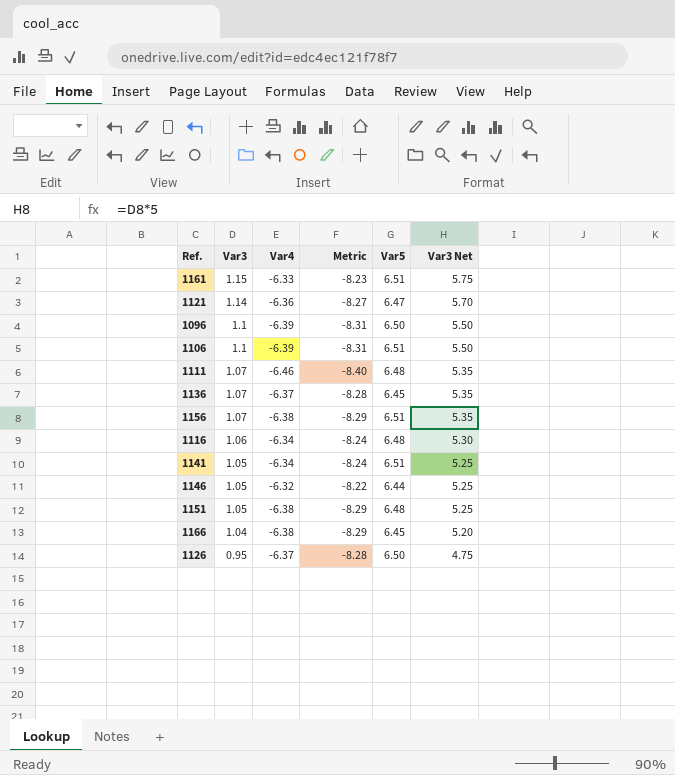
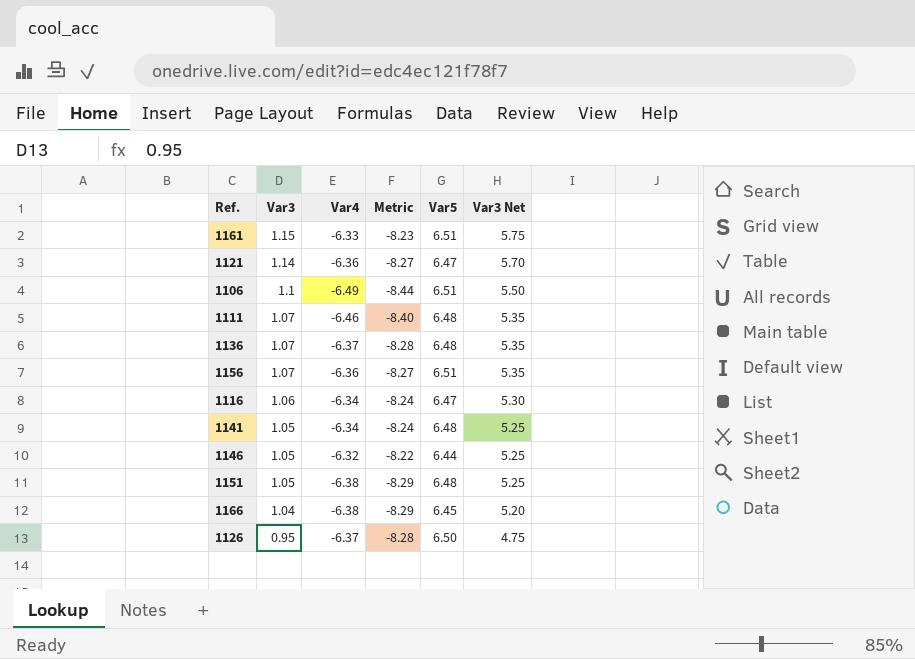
row 1096: 1.1 | -6.39 | -8.31 | 6.50 | 5.50 -> none
1106 | Var4: -6.39 -> -6.49
1106 | Metric: -8.31 -> -8.44
1136 | Var5: 6.45 -> 6.48
1156 | Var4: -6.38 -> -6.36
1156 | Metric: -8.29 -> -8.27
1116 | Var5: 6.48 -> 6.47
1141 | Var5: 6.51 -> 6.48

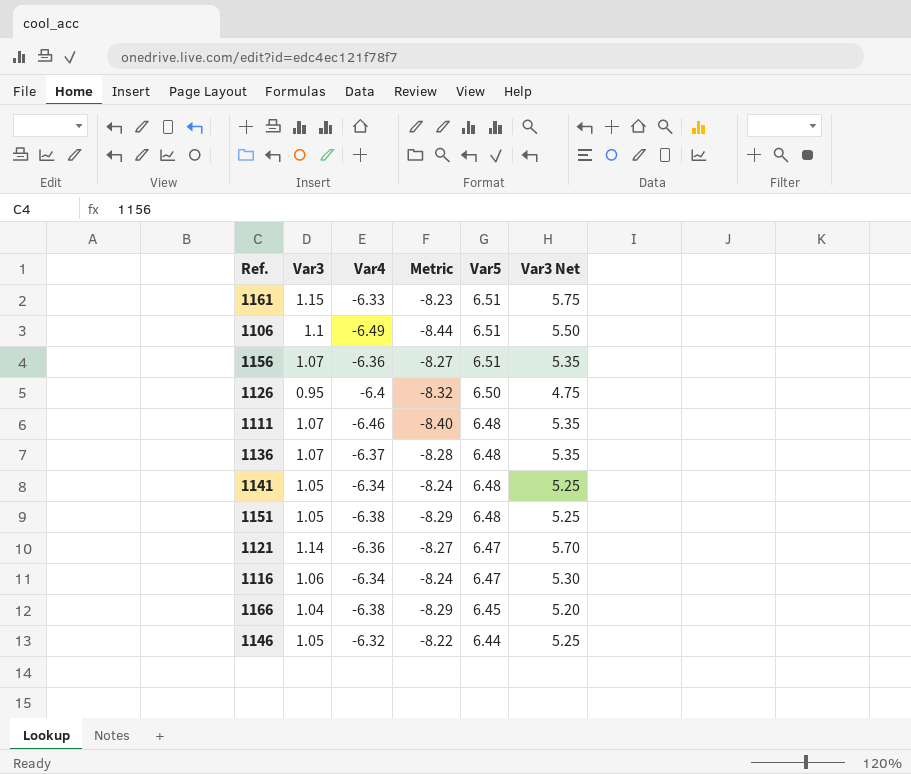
row order: Var3 descending -> Var5 descending
1126 | Var4: -6.37 -> -6.4
1126 | Metric: -8.28 -> -8.32

